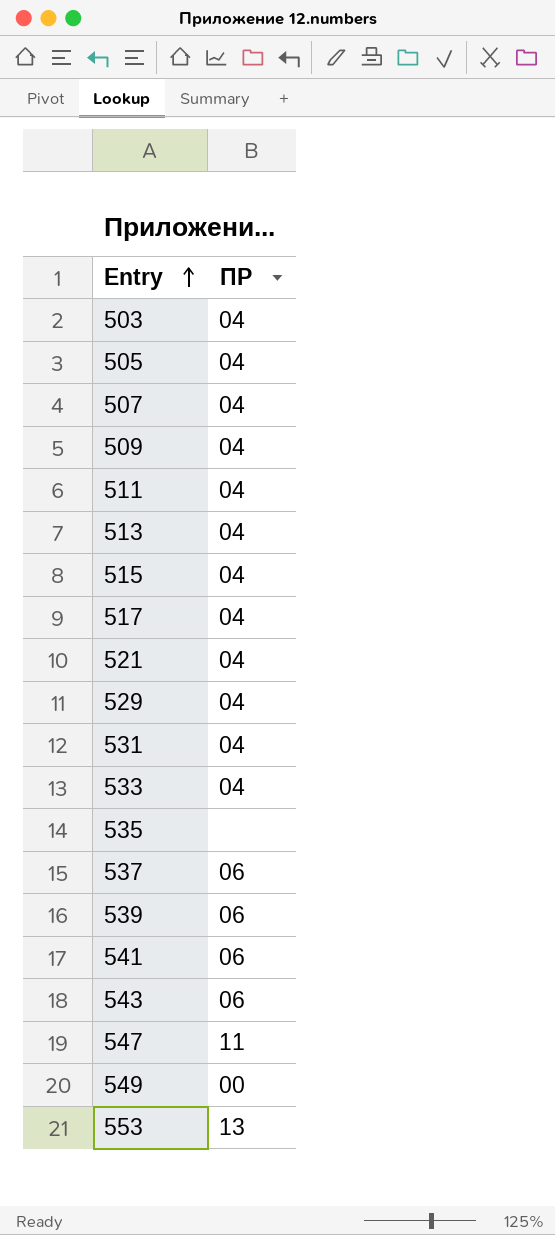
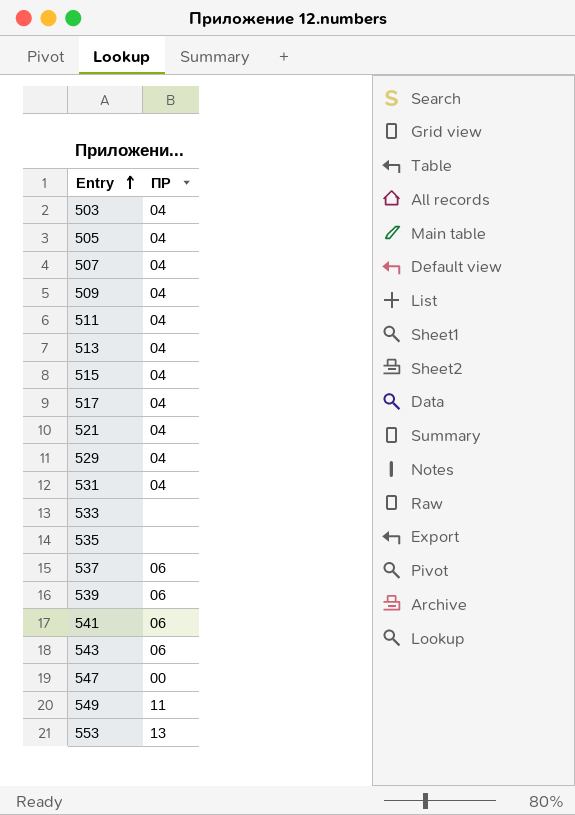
533 | ПР: 04 -> none
547 | ПР: 11 -> 00
549 | ПР: 00 -> 11

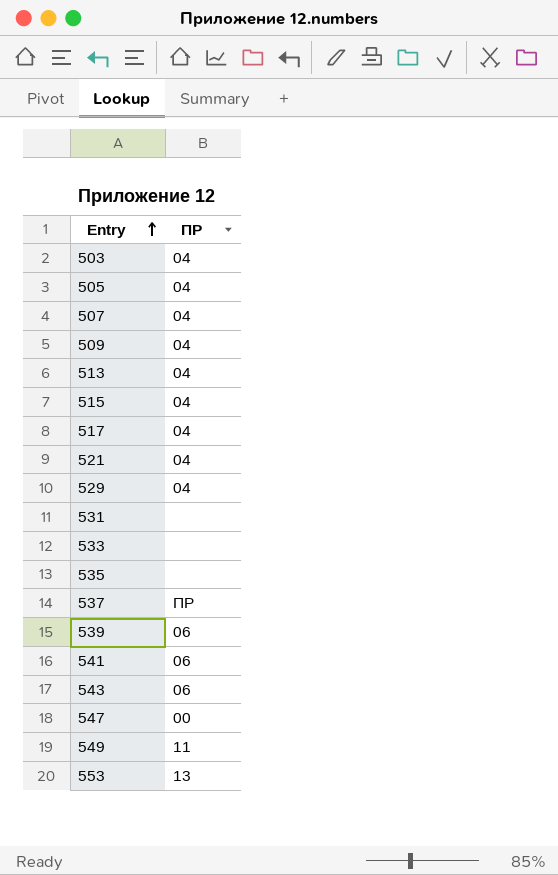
row 511: 04 -> none
531 | ПР: 04 -> none
537 | ПР: 06 -> ПР

